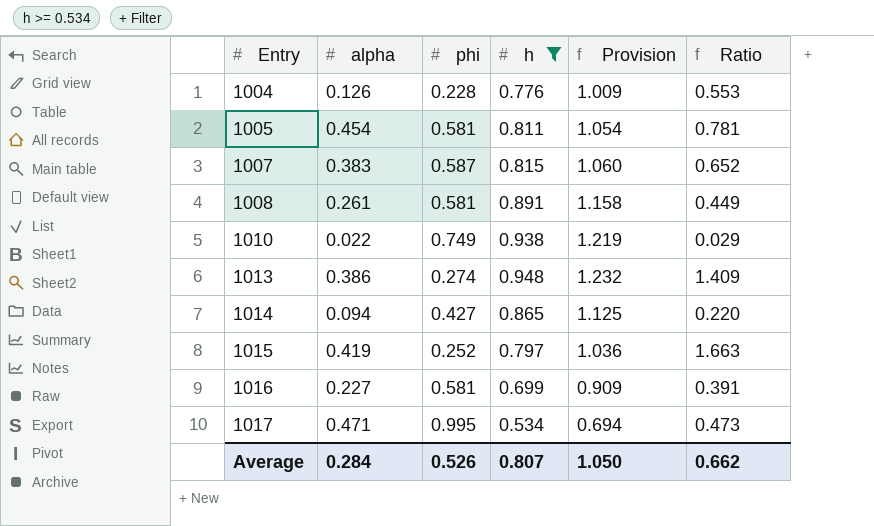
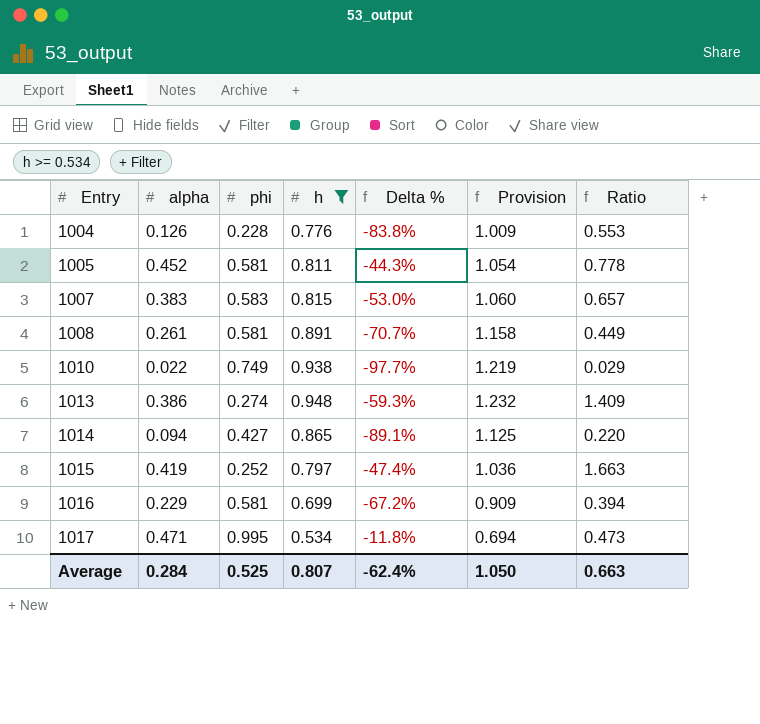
column Delta % | formula: none -> ([alpha] - [h]) / [h]
1005 | alpha: 0.454 -> 0.452
1005 | Ratio: 0.781 -> 0.778
1007 | phi: 0.587 -> 0.583
1007 | Ratio: 0.652 -> 0.657
1016 | alpha: 0.227 -> 0.229
1016 | Ratio: 0.391 -> 0.394
Average | phi: 0.526 -> 0.525
Average | Ratio: 0.662 -> 0.663

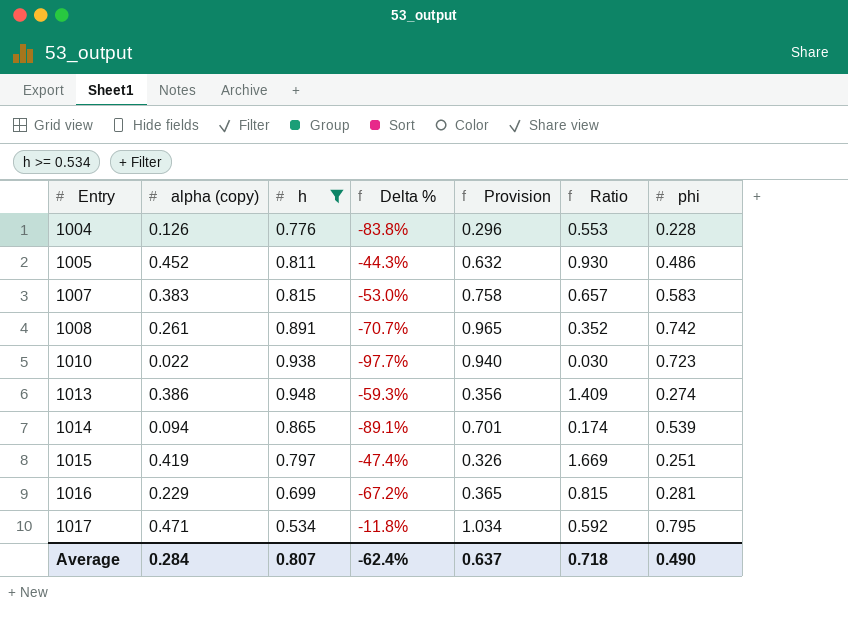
column name: alpha -> alpha (copy)
column Provision | formula: [h] * 1.3 -> [phi] * 1.3
column phi | position: 3 -> 7
1005 | Ratio: 0.778 -> 0.930
1005 | phi: 0.581 -> 0.486
1008 | Ratio: 0.449 -> 0.352
1008 | phi: 0.581 -> 0.742
1010 | Ratio: 0.029 -> 0.030
1010 | phi: 0.749 -> 0.723
1014 | Ratio: 0.220 -> 0.174
1014 | phi: 0.427 -> 0.539
1015 | Ratio: 1.663 -> 1.669
1015 | phi: 0.252 -> 0.251
1016 | Ratio: 0.394 -> 0.815
1016 | phi: 0.581 -> 0.281
1017 | Ratio: 0.473 -> 0.592
1017 | phi: 0.995 -> 0.795
Average | Provision: 1.050 -> 0.637
Average | Ratio: 0.663 -> 0.718
Average | phi: 0.525 -> 0.490

